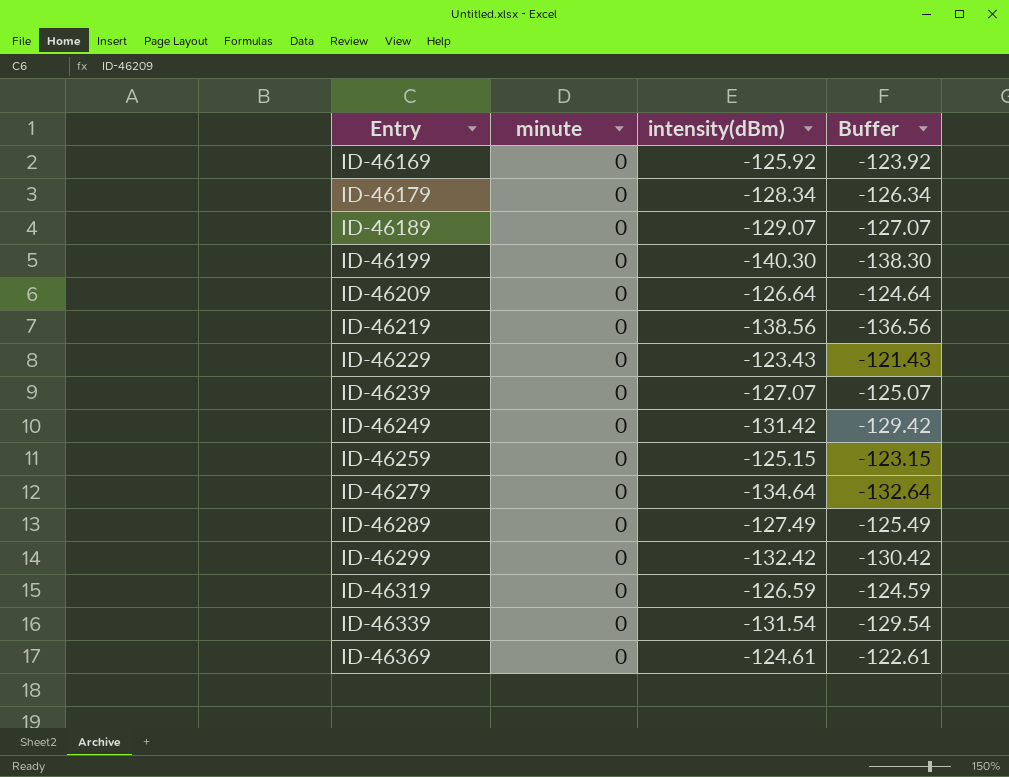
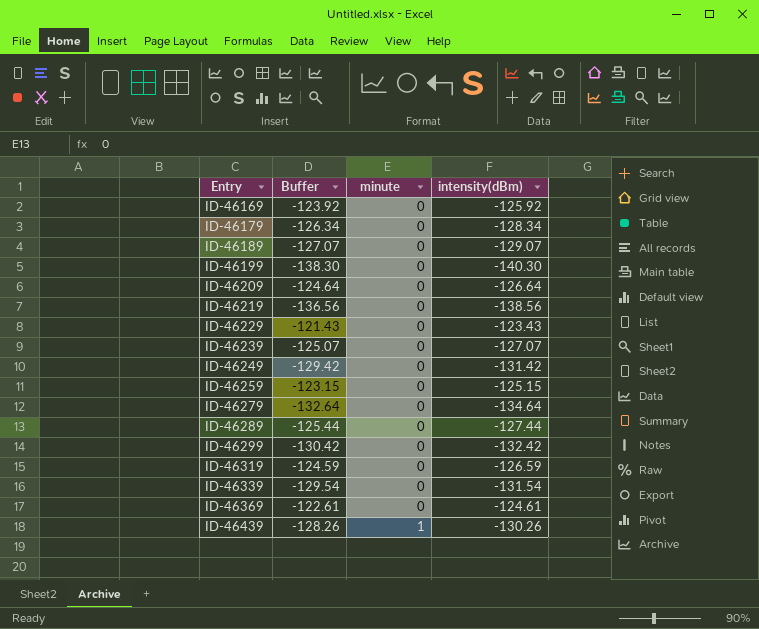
column Buffer | position: 4 -> 2
ID-46289 | Buffer: -125.49 -> -125.44
ID-46289 | intensity(dBm): -127.49 -> -127.44
row ID-46439: none -> -128.26 | 1 | -130.26

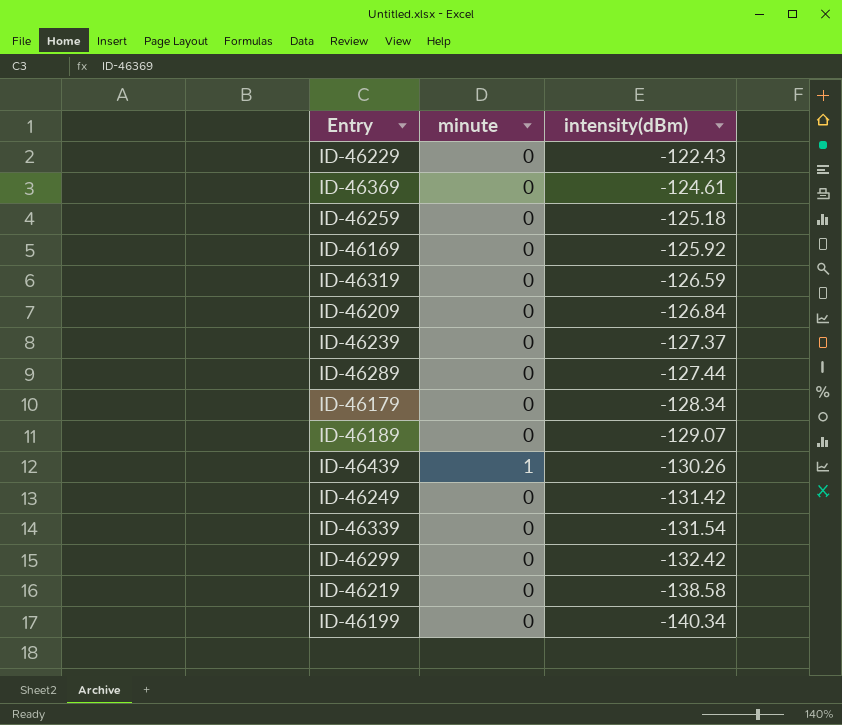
row order: Entry ascending -> intensity(dBm) descending
column Buffer | formula: [intensity(dBm)] + 2 -> none
row ID-46279: -132.64 | 0 | -134.64 -> none
ID-46229 | intensity(dBm): -123.43 -> -122.43
ID-46259 | intensity(dBm): -125.15 -> -125.18
ID-46209 | intensity(dBm): -126.64 -> -126.84
ID-46239 | intensity(dBm): -127.07 -> -127.37
ID-46219 | intensity(dBm): -138.56 -> -138.58
ID-46199 | intensity(dBm): -140.30 -> -140.34

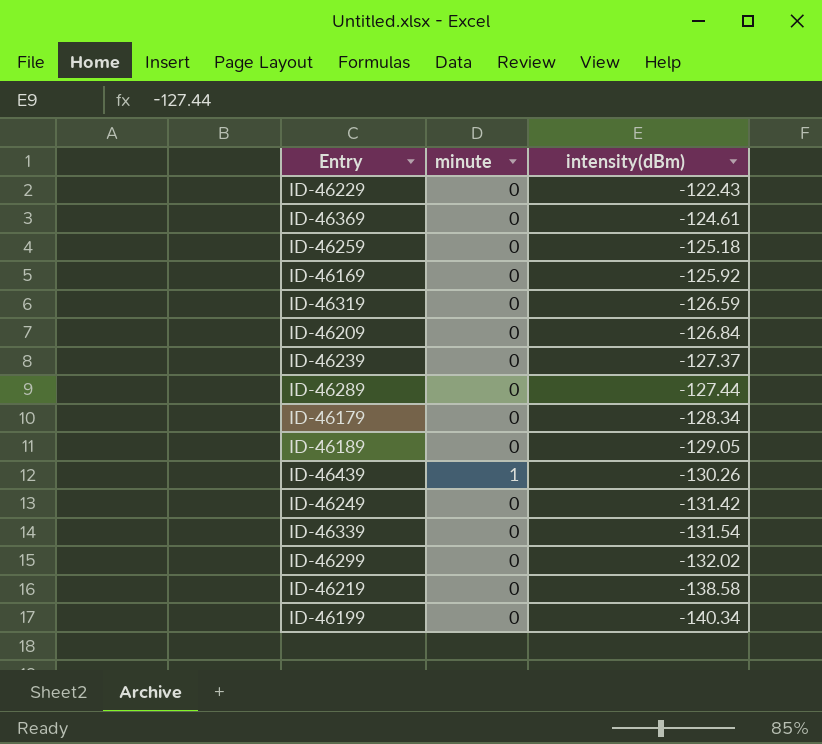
ID-46189 | intensity(dBm): -129.07 -> -129.05
ID-46299 | intensity(dBm): -132.42 -> -132.02

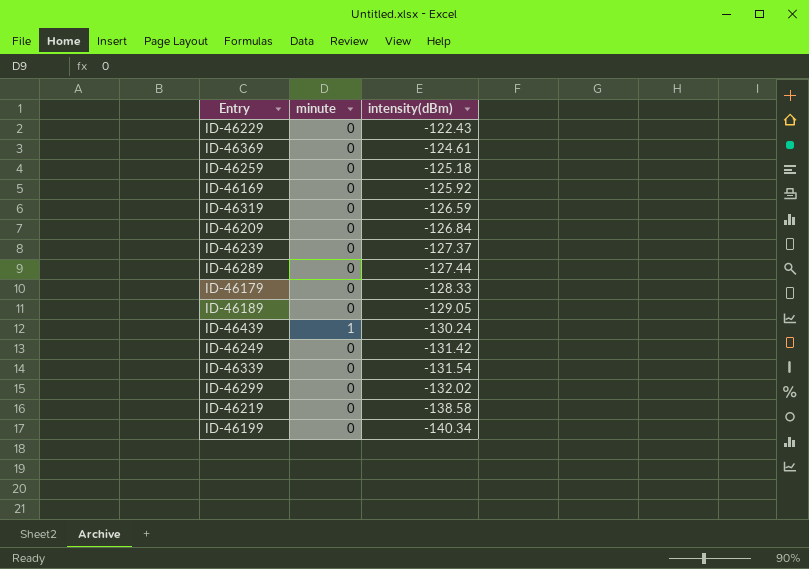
ID-46179 | intensity(dBm): -128.34 -> -128.33
ID-46439 | intensity(dBm): -130.26 -> -130.24

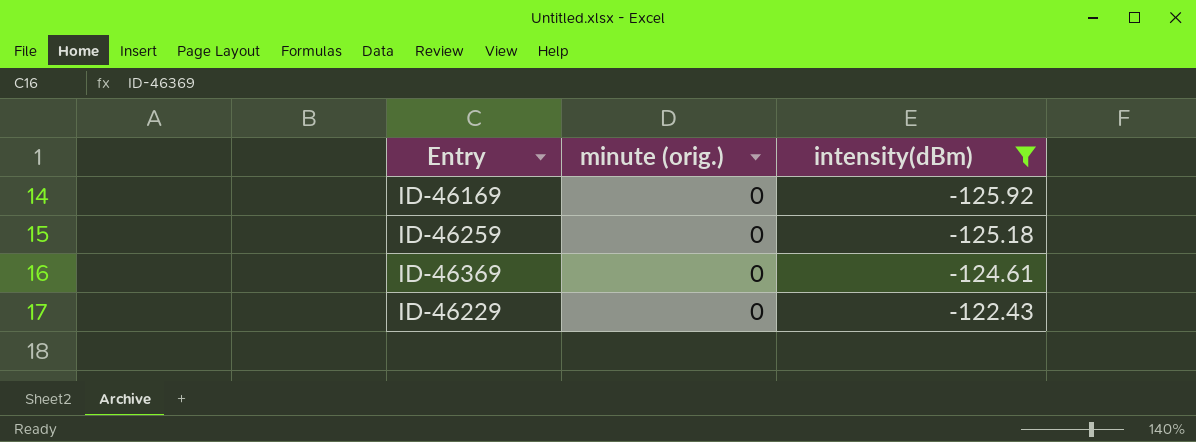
filter: none -> intensity(dBm) >= -125.92
row order: intensity(dBm) descending -> intensity(dBm) ascending
column name: minute -> minute (orig.)

